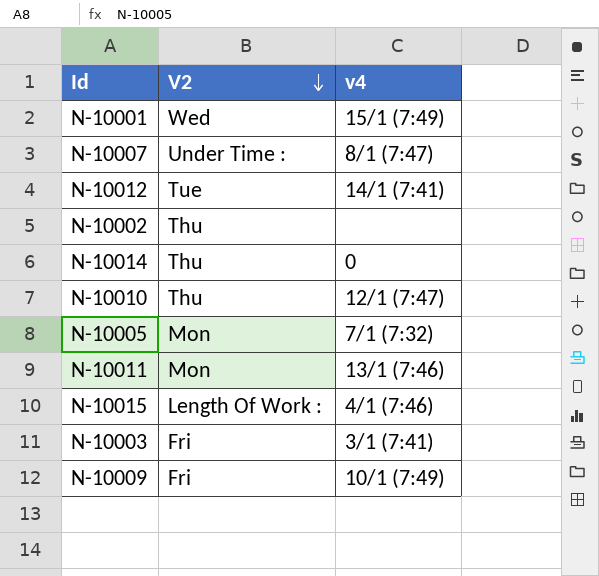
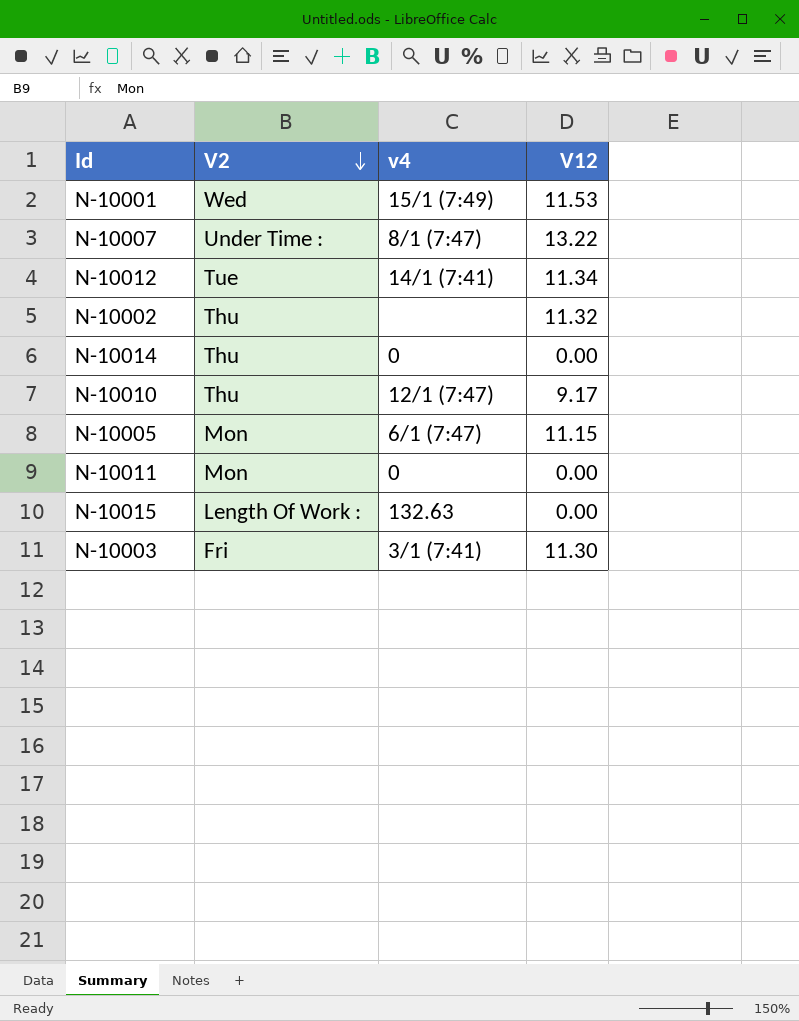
column V12 | position: none -> 4
row N-10009: Fri | 10/1 (7:49) -> none
N-10005 | v4: 7/1 (7:32) -> 6/1 (7:47)
N-10011 | v4: 13/1 (7:46) -> 0
N-10015 | v4: 4/1 (7:46) -> 132.63

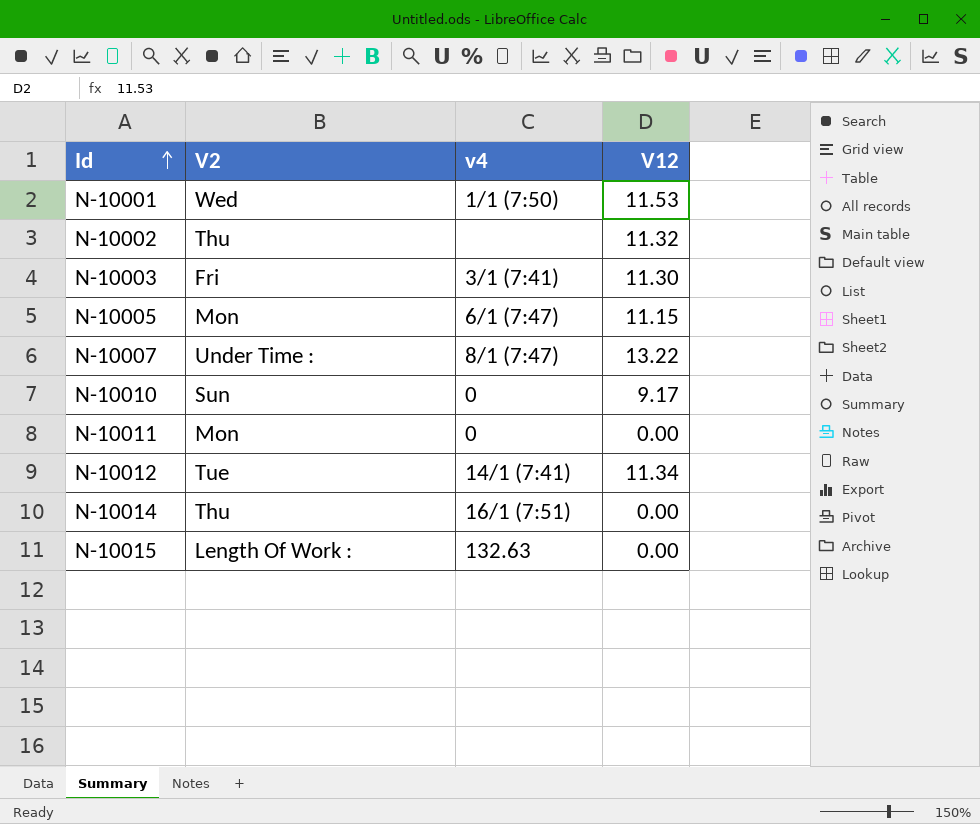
row order: V2 descending -> Id ascending
N-10001 | v4: 15/1 (7:49) -> 1/1 (7:50)
N-10010 | V2: Thu -> Sun
N-10010 | v4: 12/1 (7:47) -> 0
N-10014 | v4: 0 -> 16/1 (7:51)

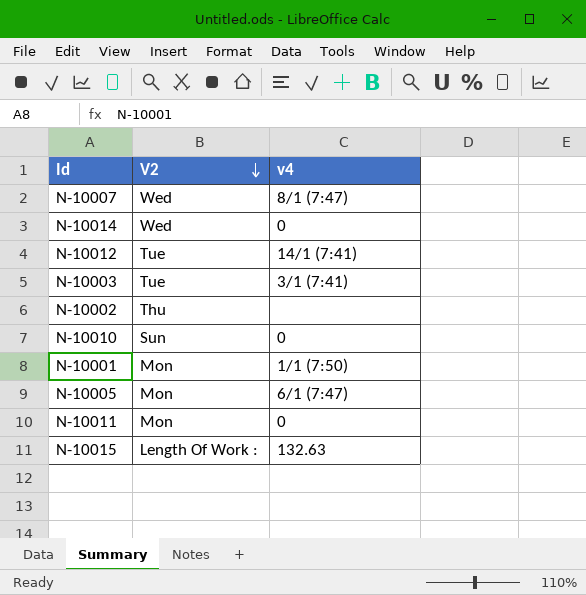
row order: Id ascending -> V2 descending
column V12 | position: 4 -> none
N-10007 | V2: Under Time : -> Wed
N-10014 | V2: Thu -> Wed
N-10014 | v4: 16/1 (7:51) -> 0
N-10003 | V2: Fri -> Tue
N-10001 | V2: Wed -> Mon

